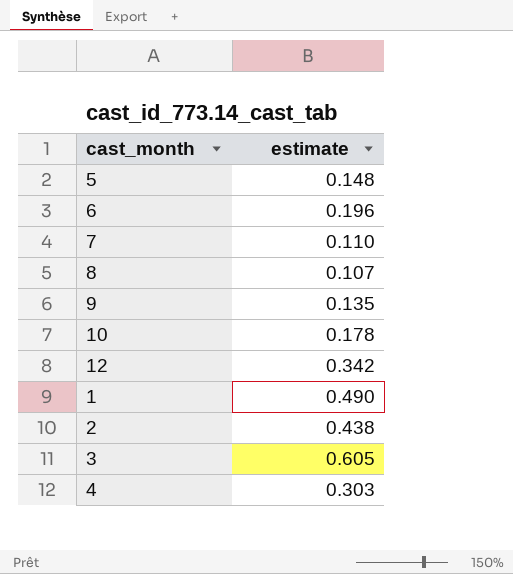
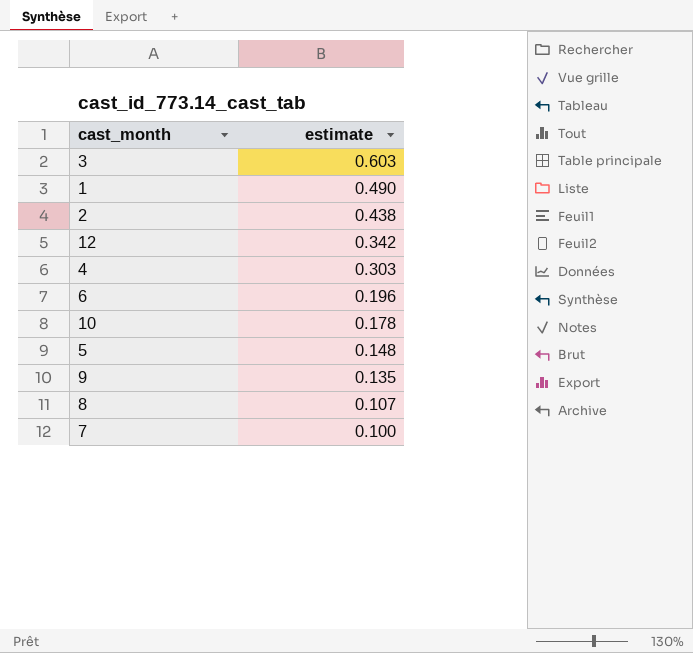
row order: none -> estimate descending
3 | estimate: 0.605 -> 0.603
7 | estimate: 0.110 -> 0.100

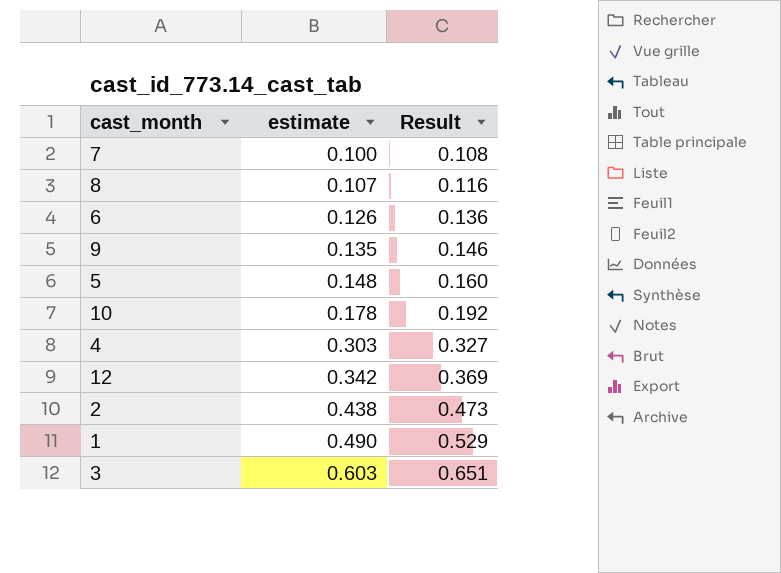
row order: estimate descending -> estimate ascending
column Result | formula: none -> [estimate] * 1.08
6 | estimate: 0.196 -> 0.126

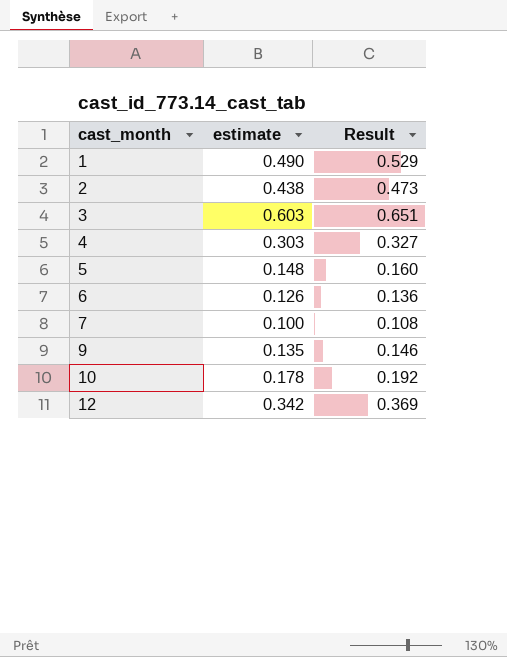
row order: estimate ascending -> cast_month ascending
row 8: 0.107 | 0.116 -> none

